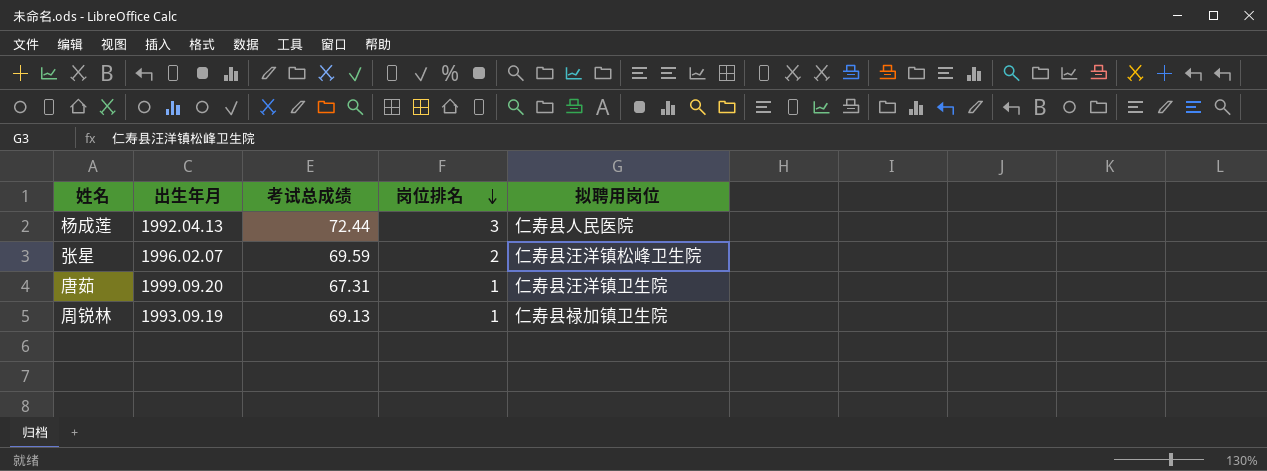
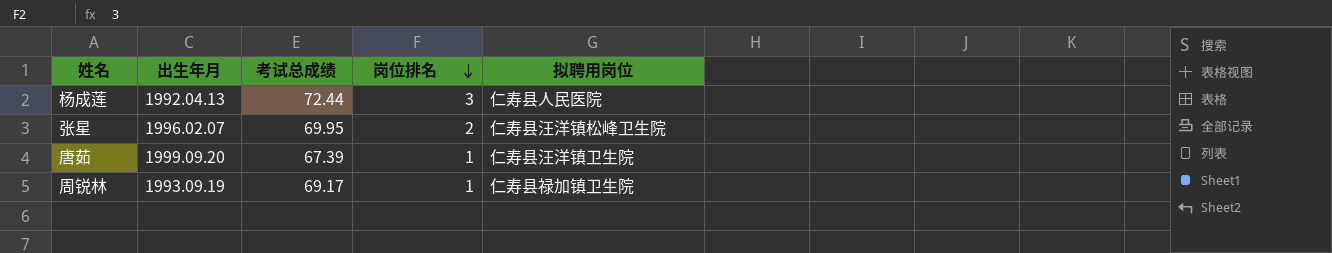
张星 | 考试总成绩: 69.59 -> 69.95
唐茹 | 考试总成绩: 67.31 -> 67.39
周锐林 | 考试总成绩: 69.13 -> 69.17

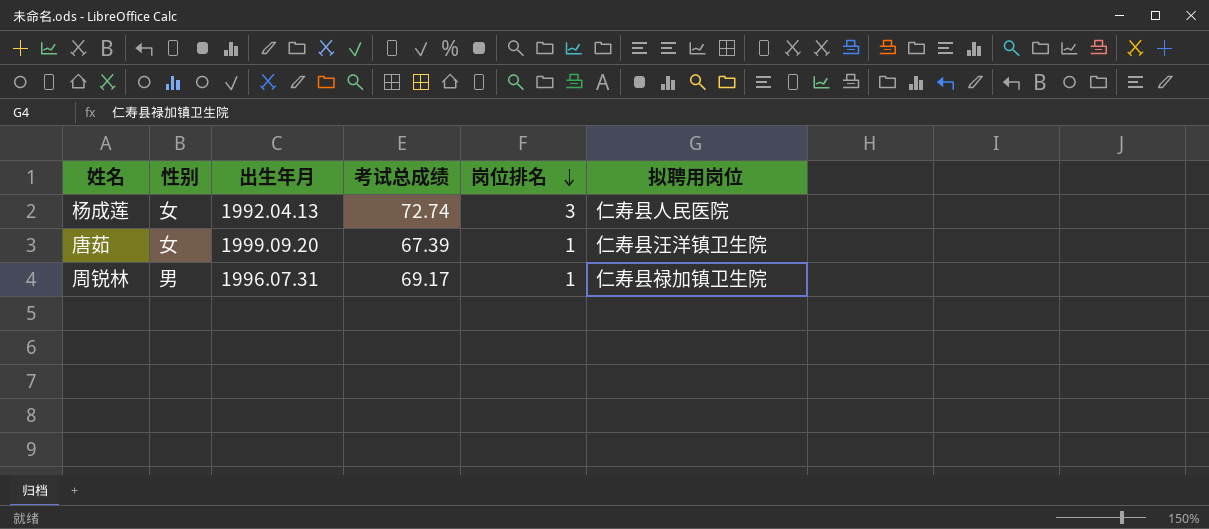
column 性别 | position: none -> 2
row 张星: 1996.02.07 | 69.95 | 2 | 仁寿县汪洋镇松峰卫生院 -> none
杨成莲 | 考试总成绩: 72.44 -> 72.74
周锐林 | 出生年月: 1993.09.19 -> 1996.07.31

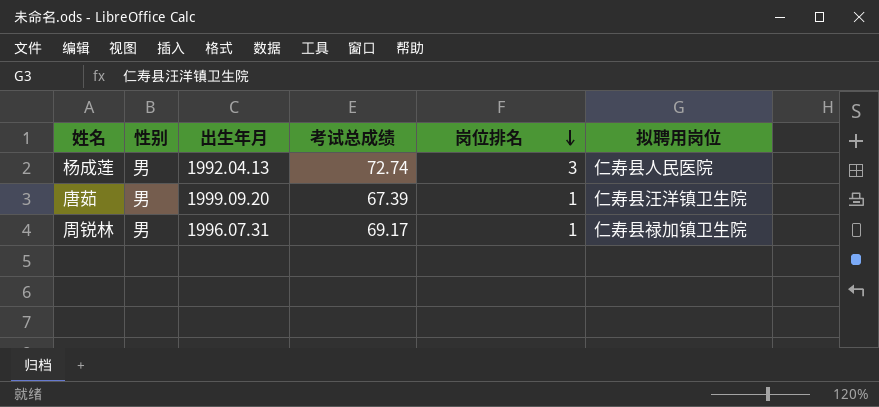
杨成莲 | 性别: 女 -> 男
唐茹 | 性别: 女 -> 男

